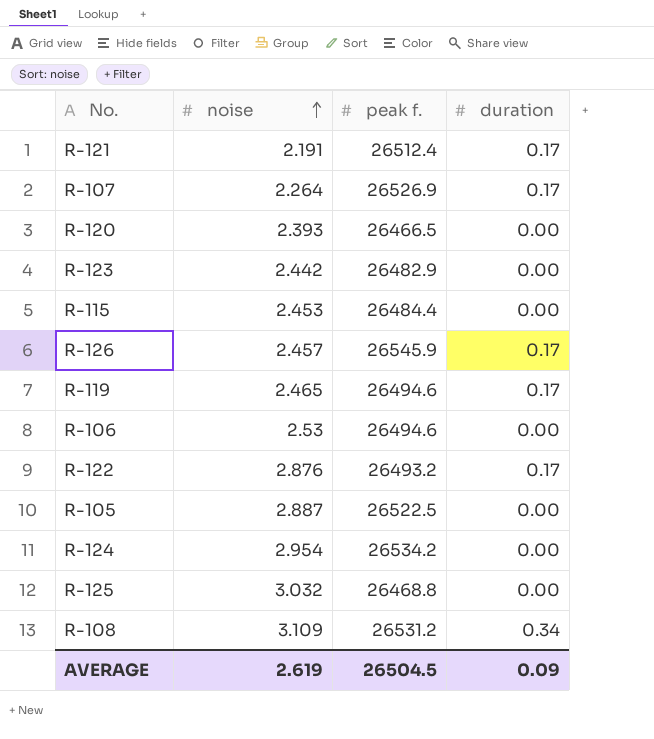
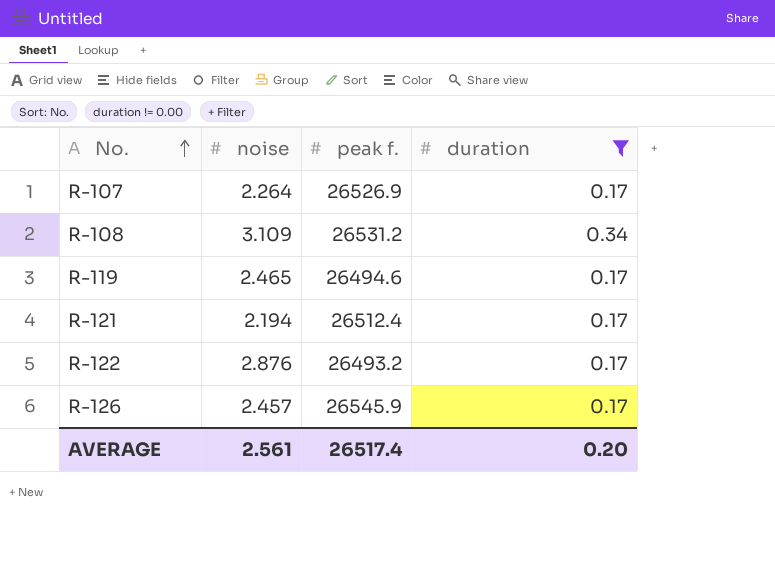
filter: none -> duration != 0.00
row order: noise ascending -> No. ascending
R-121 | noise: 2.191 -> 2.194
AVERAGE | noise: 2.619 -> 2.561
AVERAGE | peak f.: 26504.5 -> 26517.4
AVERAGE | duration: 0.09 -> 0.20

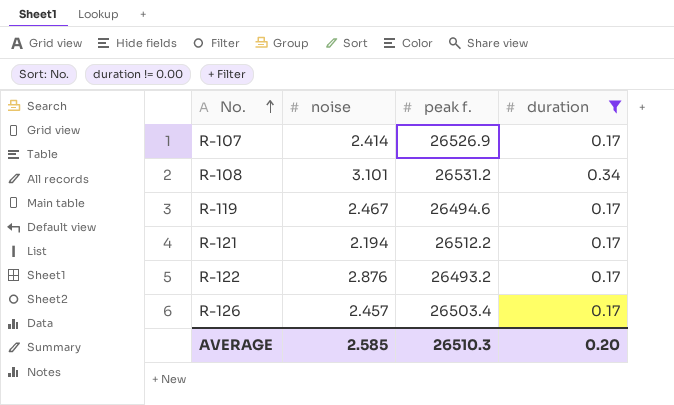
R-107 | noise: 2.264 -> 2.414
R-108 | noise: 3.109 -> 3.101
R-119 | noise: 2.465 -> 2.467
R-121 | peak f.: 26512.4 -> 26512.2
R-126 | peak f.: 26545.9 -> 26503.4
AVERAGE | noise: 2.561 -> 2.585
AVERAGE | peak f.: 26517.4 -> 26510.3

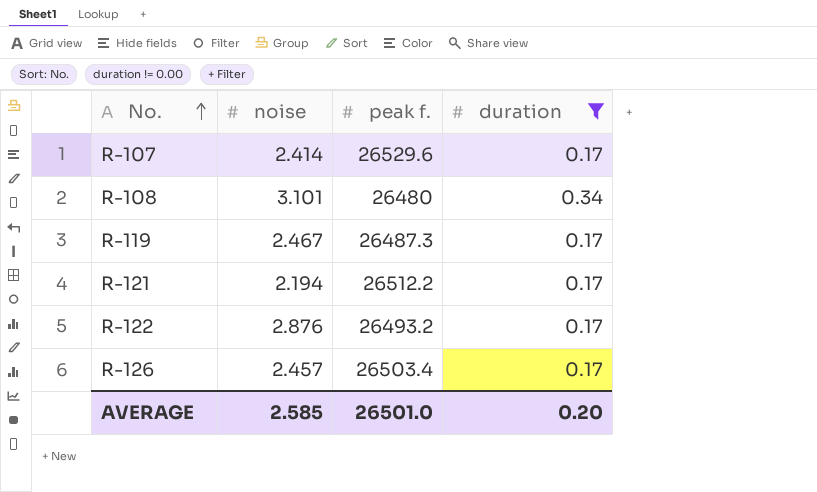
R-107 | peak f.: 26526.9 -> 26529.6
R-108 | peak f.: 26531.2 -> 26480
R-119 | peak f.: 26494.6 -> 26487.3
AVERAGE | peak f.: 26510.3 -> 26501.0

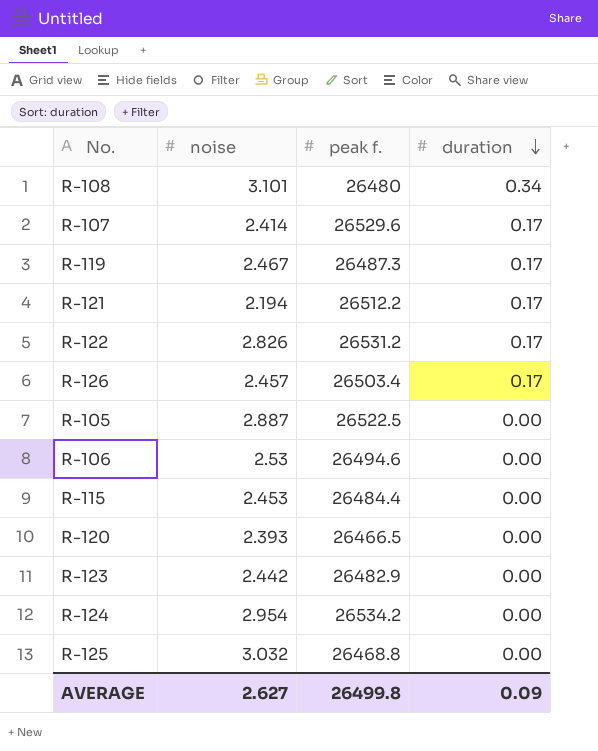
filter: duration != 0.00 -> none
row order: No. ascending -> duration descending
R-122 | noise: 2.876 -> 2.826
R-122 | peak f.: 26493.2 -> 26531.2
AVERAGE | noise: 2.585 -> 2.627
AVERAGE | peak f.: 26501.0 -> 26499.8
AVERAGE | duration: 0.20 -> 0.09

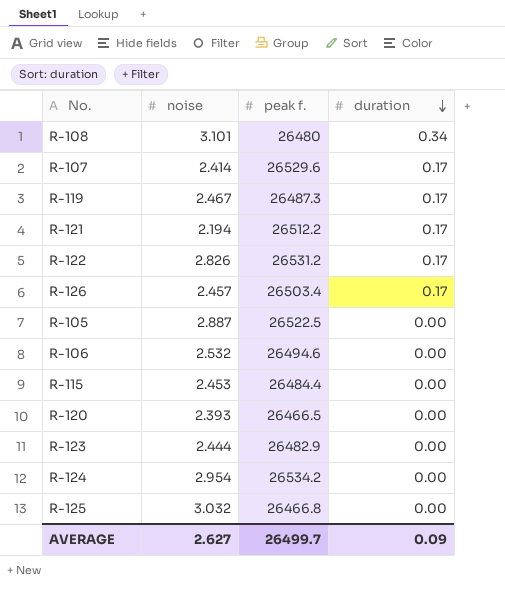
R-106 | noise: 2.53 -> 2.532
R-123 | noise: 2.442 -> 2.444
R-125 | peak f.: 26468.8 -> 26466.8
AVERAGE | peak f.: 26499.8 -> 26499.7

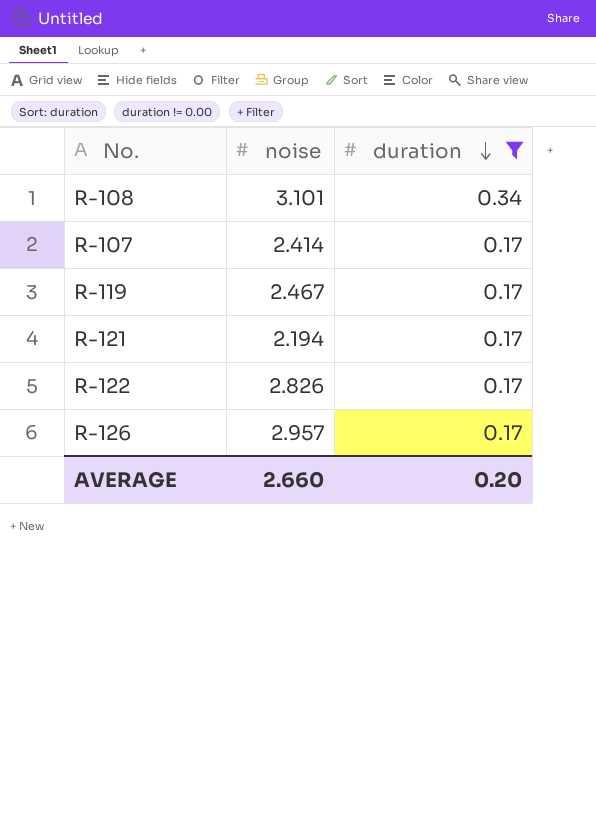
filter: none -> duration != 0.00
column peak f. | position: 3 -> none
R-126 | noise: 2.457 -> 2.957
AVERAGE | noise: 2.627 -> 2.660
AVERAGE | duration: 0.09 -> 0.20

